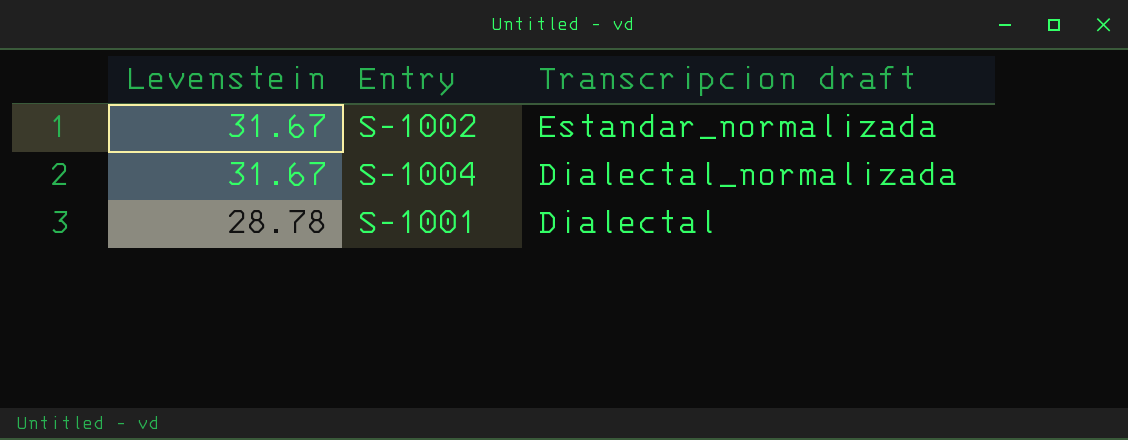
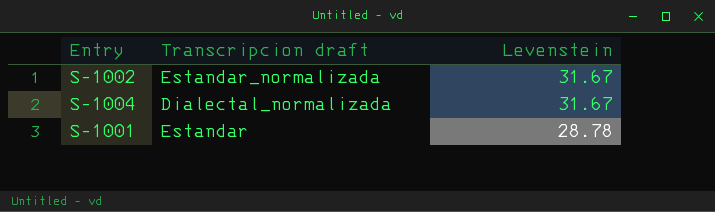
column Levenstein | position: 1 -> 3
S-1001 | Transcripcion draft: Dialectal -> Estandar

